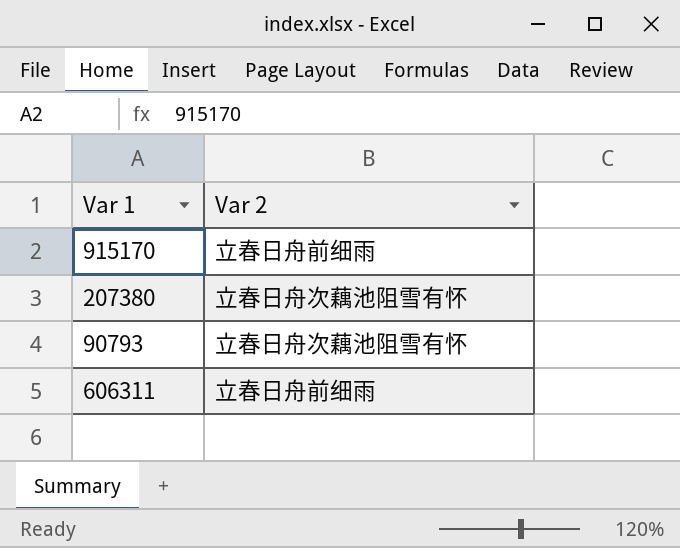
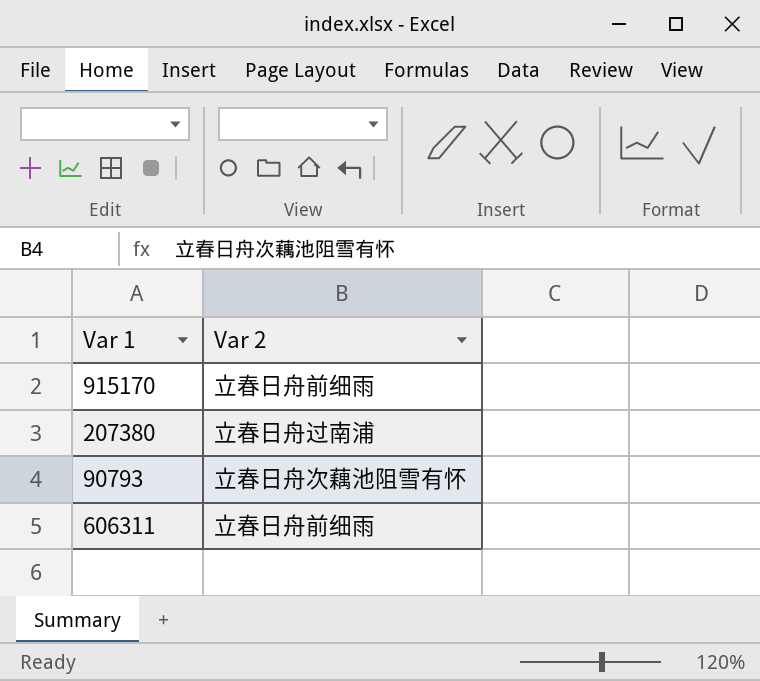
207380 | Var 2: 立春日舟次藕池阻雪有怀 -> 立春日舟过南浦

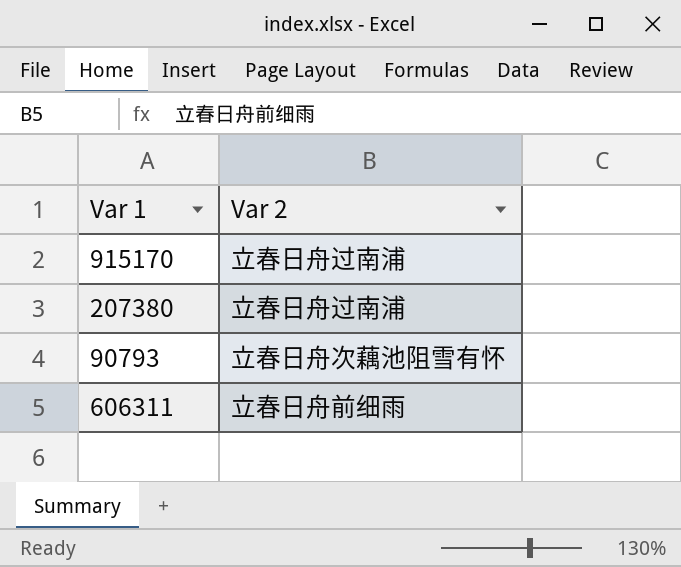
915170 | Var 2: 立春日舟前细雨 -> 立春日舟过南浦

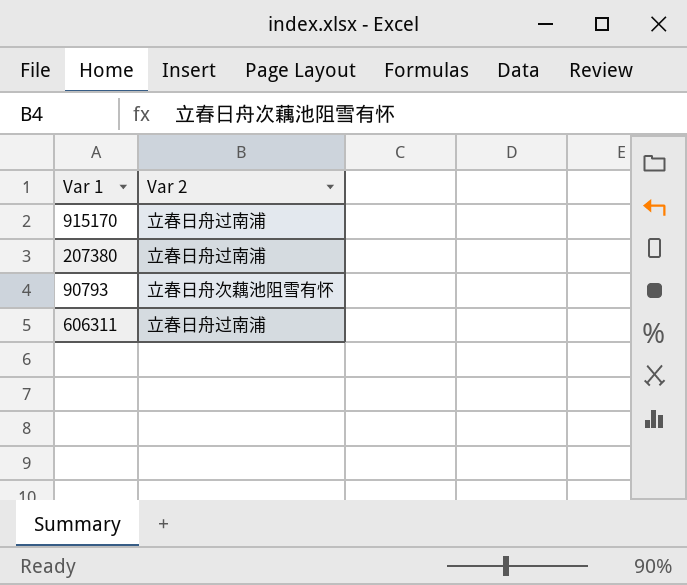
606311 | Var 2: 立春日舟前细雨 -> 立春日舟过南浦

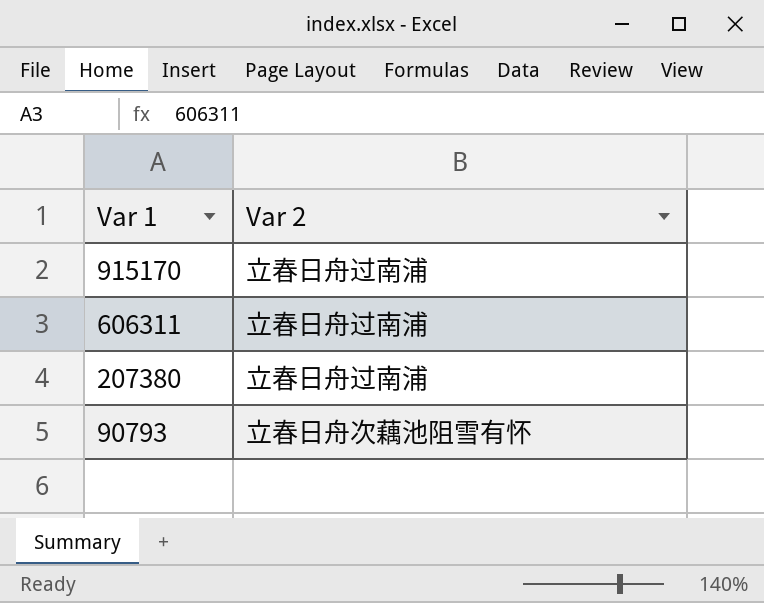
row order: none -> Var 1 descending

